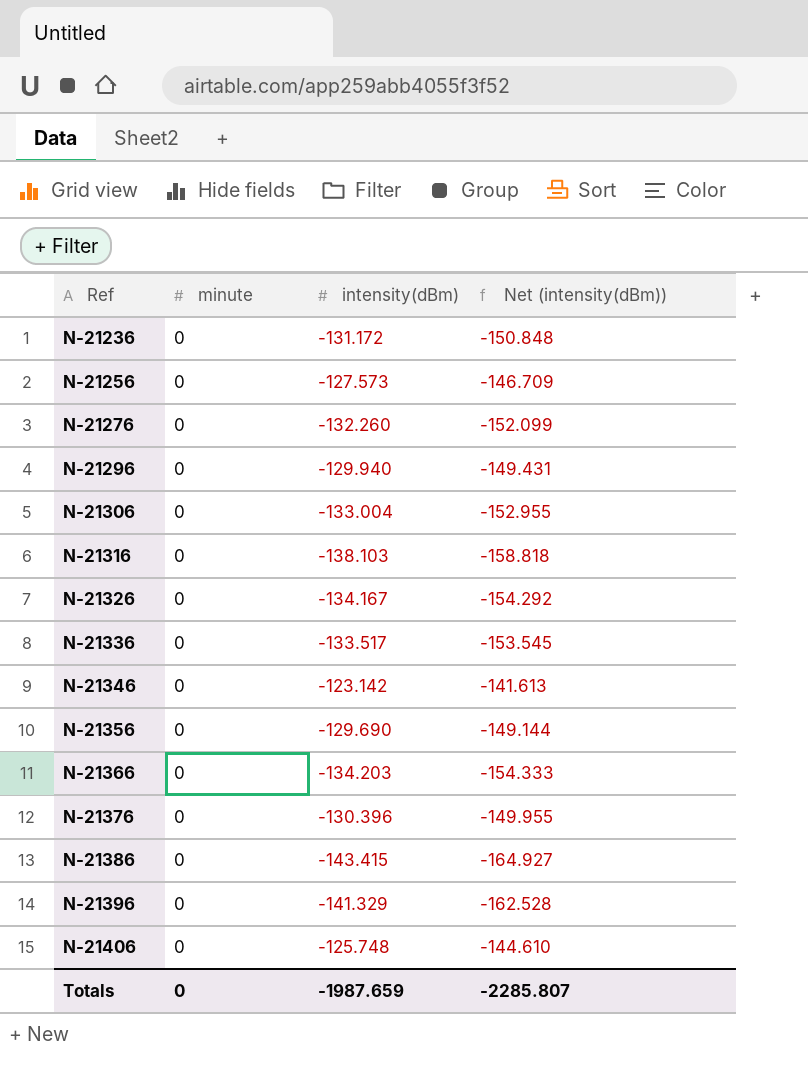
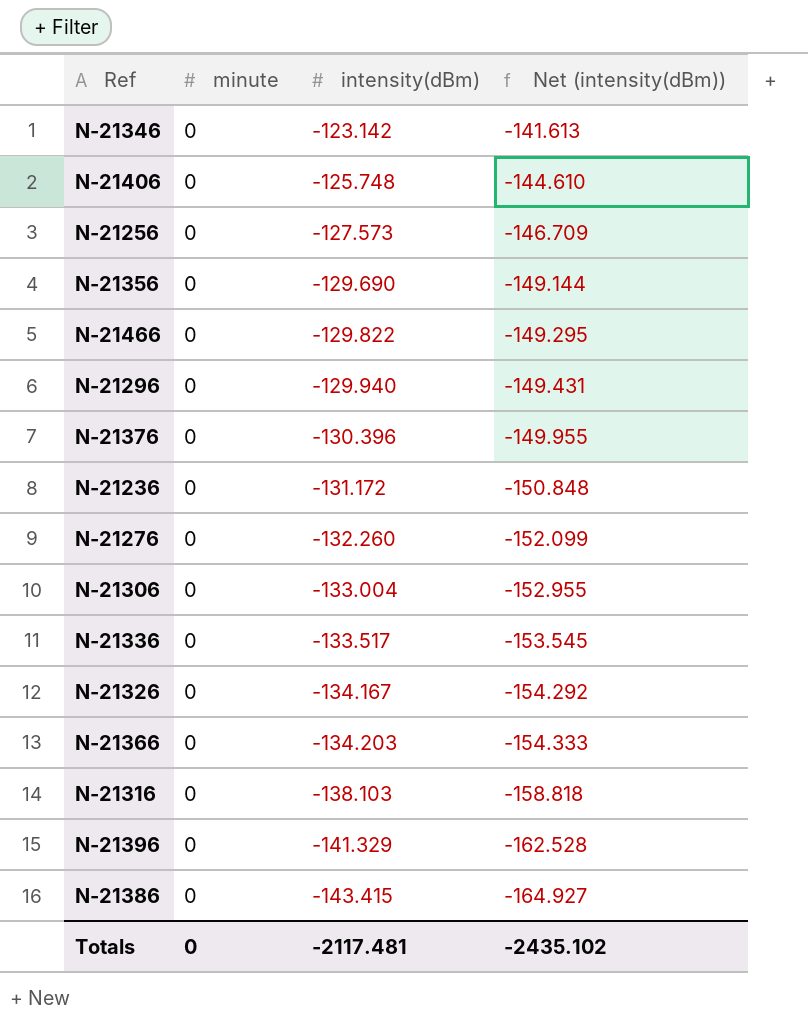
row order: Ref ascending -> intensity(dBm) descending
row N-21466: none -> 0 | -129.822 | -149.295
Totals | intensity(dBm): -1987.659 -> -2117.481
Totals | Net (intensity(dBm)): -2285.807 -> -2435.102

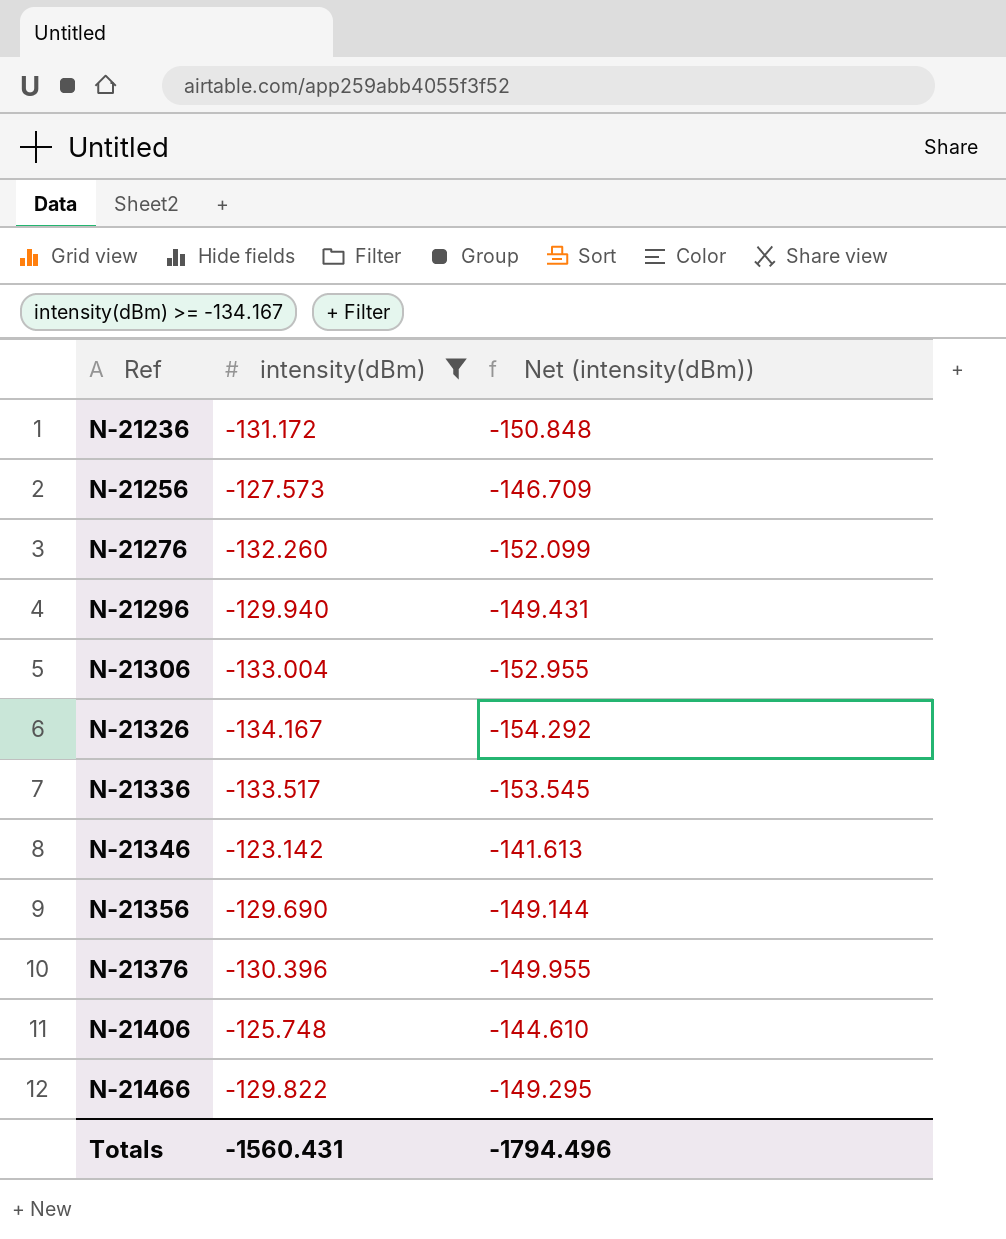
filter: none -> intensity(dBm) >= -134.167
row order: intensity(dBm) descending -> Ref ascending
column minute | position: 2 -> none
Totals | intensity(dBm): -2117.481 -> -1560.431
Totals | Net (intensity(dBm)): -2435.102 -> -1794.496

